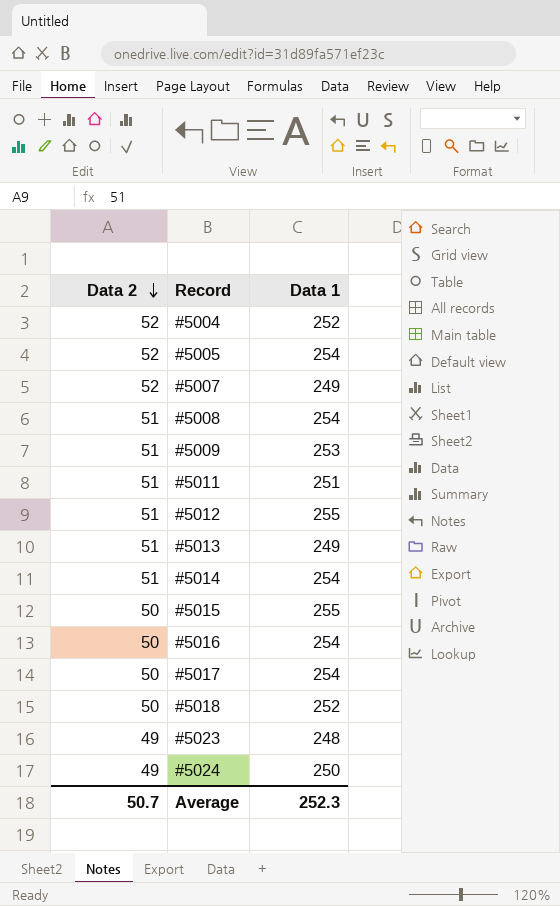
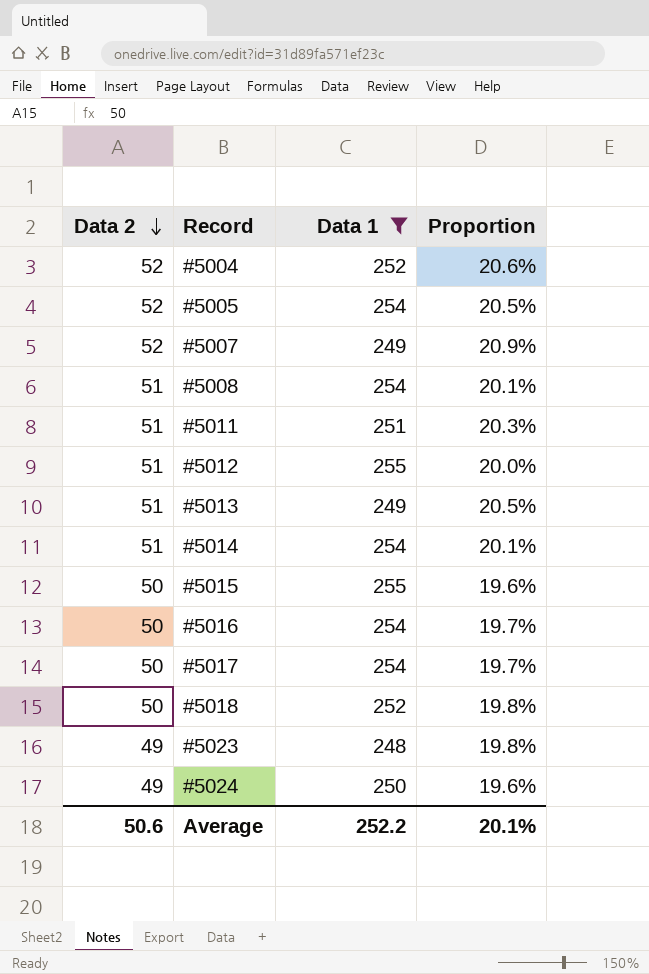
filter: none -> Data 1 != 253
column Proportion | formula: none -> [Data 2] / [Data 1]
Average | Data 2: 50.7 -> 50.6
Average | Data 1: 252.3 -> 252.2

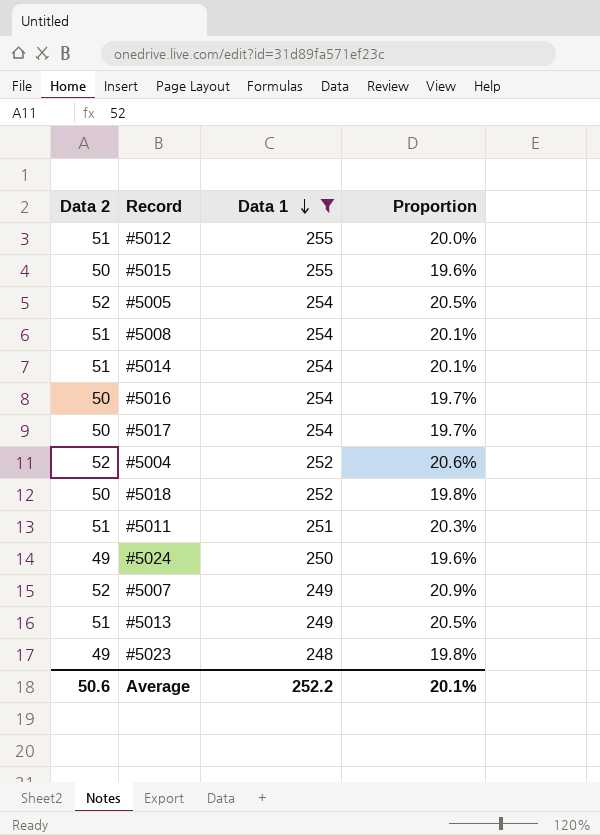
row order: Data 2 descending -> Data 1 descending

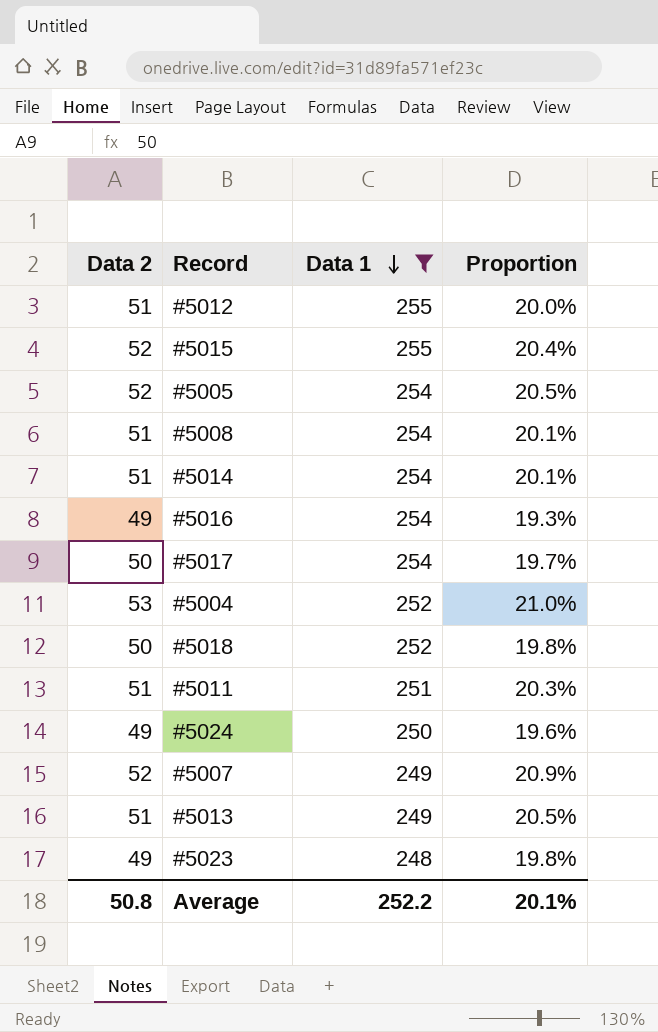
#5015 | Data 2: 50 -> 52
#5015 | Proportion: 19.6% -> 20.4%
#5016 | Data 2: 50 -> 49
#5016 | Proportion: 19.7% -> 19.3%
#5004 | Data 2: 52 -> 53
#5004 | Proportion: 20.6% -> 21.0%
Average | Data 2: 50.6 -> 50.8

